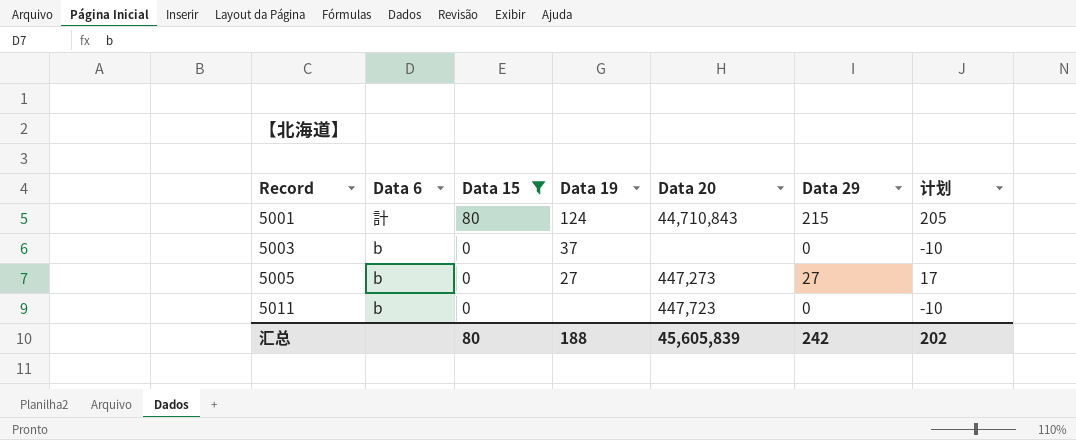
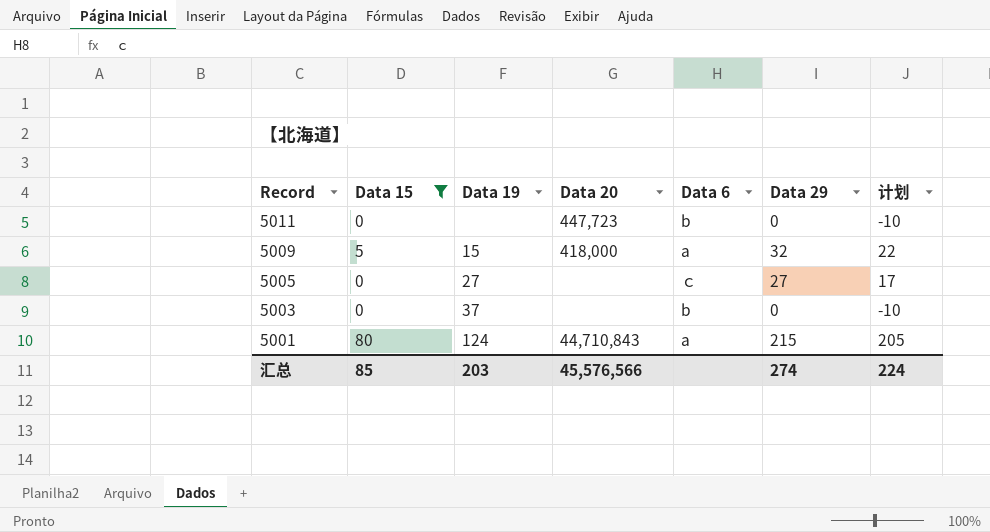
row order: Record ascending -> Record descending
column Data 6 | position: 2 -> 5
row 5009: none -> 5 | 15 | 418,000 | a | 32 | 22
5005 | Data 20: 447,273 -> none
5005 | Data 6: b -> ｃ
5001 | Data 6: 計 -> a
汇总 | Data 15: 80 -> 85
汇总 | Data 19: 188 -> 203
汇总 | Data 20: 45,605,839 -> 45,576,566
汇总 | Data 29: 242 -> 274
汇总 | 计划: 202 -> 224

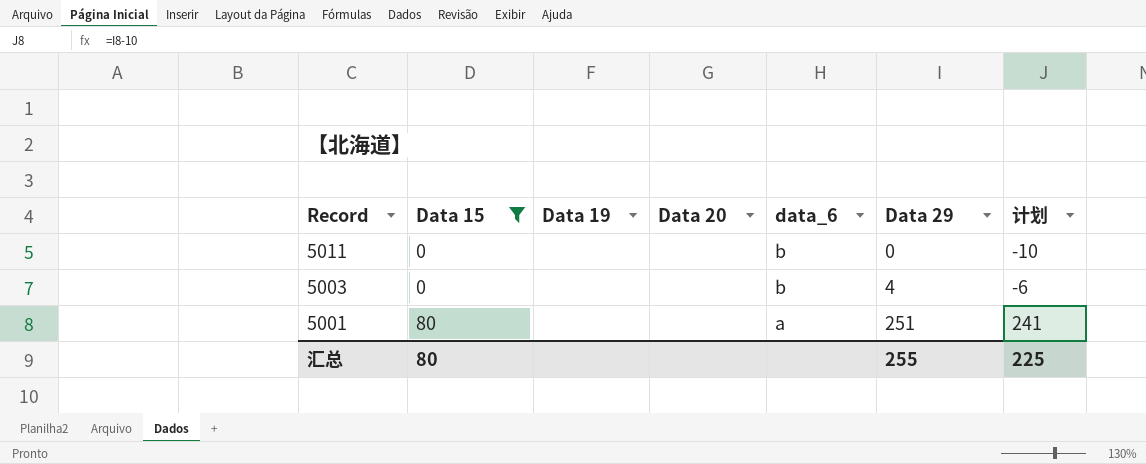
column name: Data 6 -> data_6
row 5009: 5 | 15 | 418,000 | a | 32 | 22 -> none
row 5005: 0 | 27 | none | ｃ | 27 | 17 -> none
5011 | Data 20: 447,723 -> none
5003 | Data 19: 37 -> none
5003 | Data 29: 0 -> 4
5003 | 计划: -10 -> -6
5001 | Data 19: 124 -> none
5001 | Data 20: 44,710,843 -> none
5001 | Data 29: 215 -> 251
5001 | 计划: 205 -> 241
汇总 | Data 15: 85 -> 80
汇总 | Data 19: 203 -> none
汇总 | Data 20: 45,576,566 -> none
汇总 | Data 29: 274 -> 255
汇总 | 计划: 224 -> 225

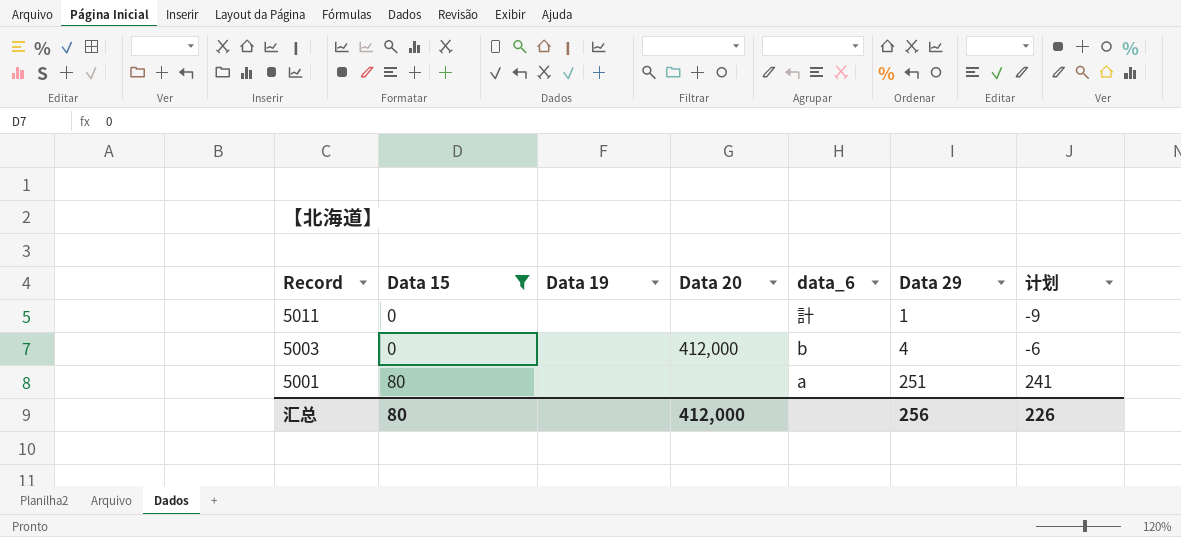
5011 | data_6: b -> 計
5011 | Data 29: 0 -> 1
5011 | 计划: -10 -> -9
5003 | Data 20: none -> 412,000
汇总 | Data 20: none -> 412,000
汇总 | Data 29: 255 -> 256
汇总 | 计划: 225 -> 226

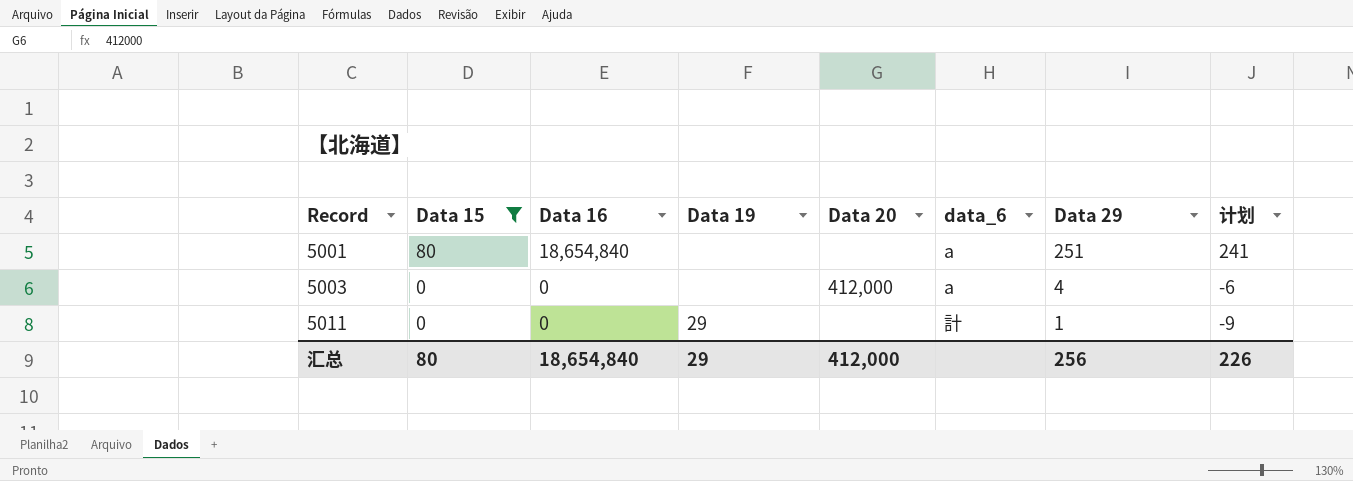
row order: Record descending -> Record ascending
column Data 16 | position: none -> 3
5003 | data_6: b -> a
5011 | Data 19: none -> 29
汇总 | Data 19: none -> 29

